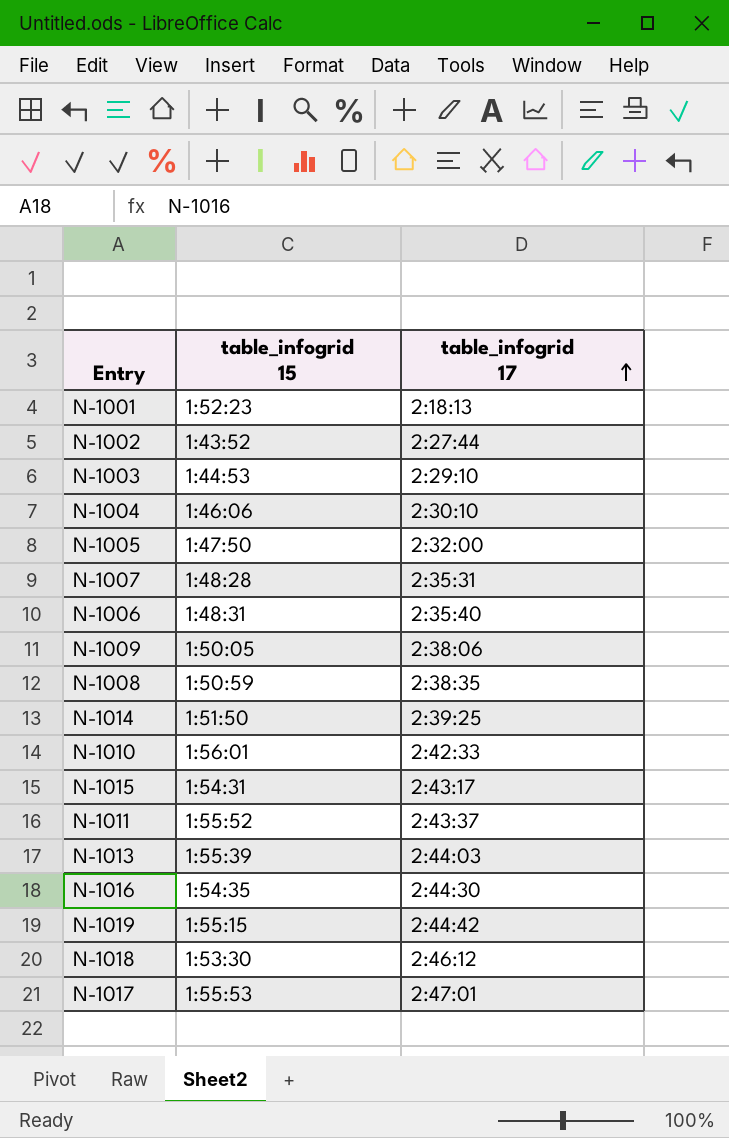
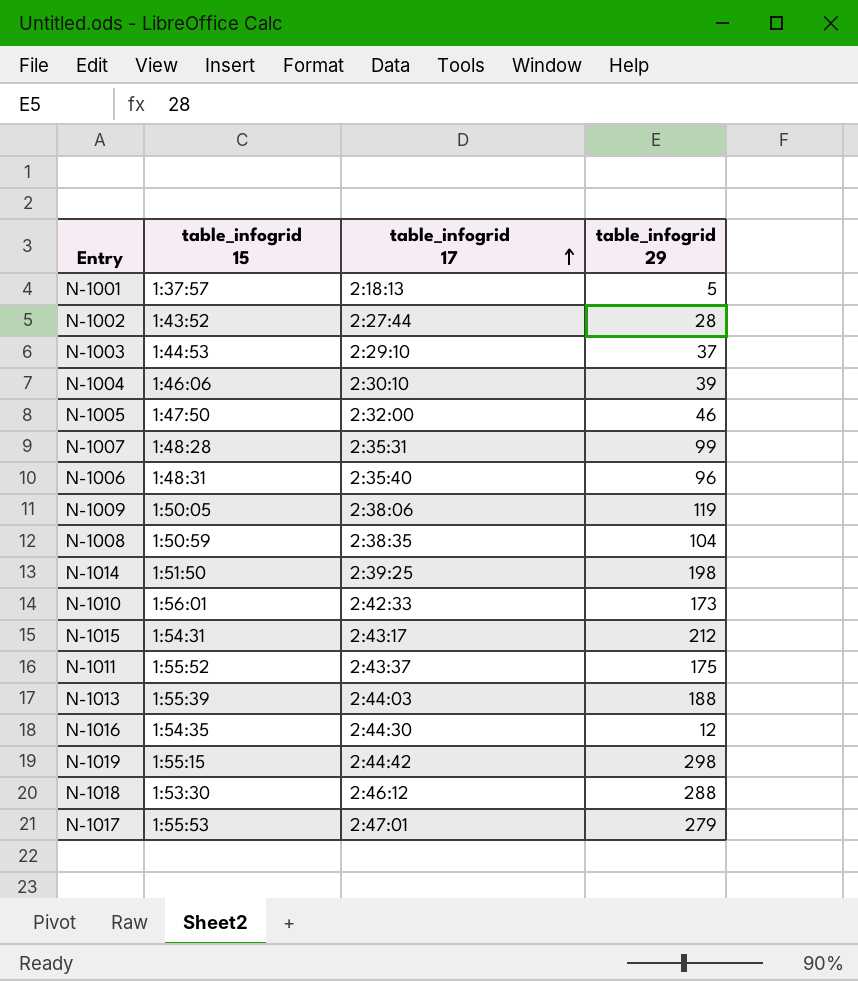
column table_infogrid 29 | position: none -> 4
N-1001 | table_infogrid 15: 1:52:23 -> 1:37:57

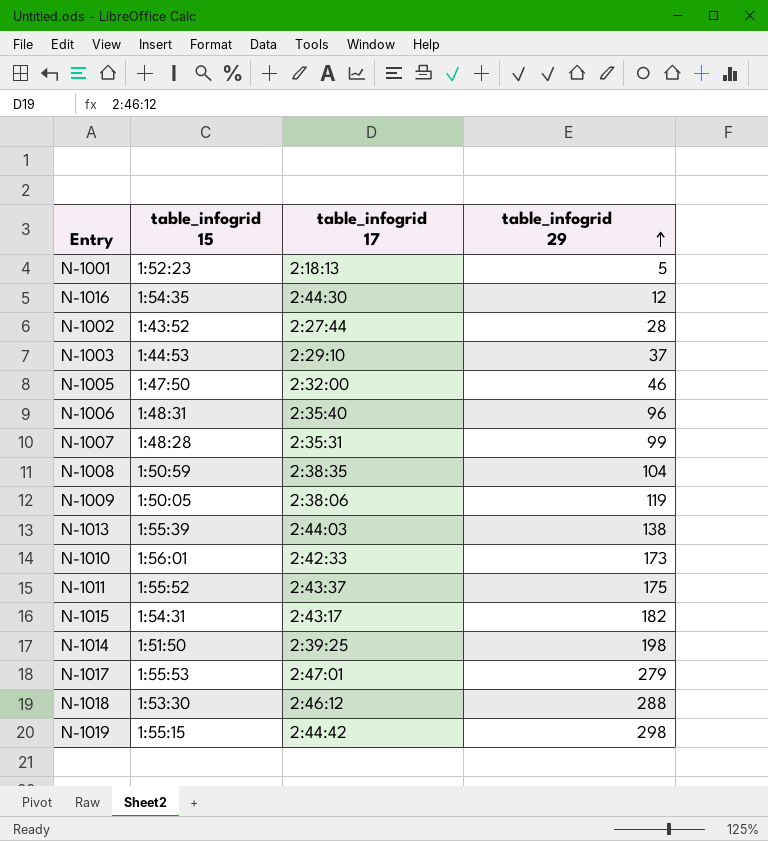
row order: table_infogrid 17 ascending -> table_infogrid 29 ascending
row N-1004: 1:46:06 | 2:30:10 | 39 -> none
N-1001 | table_infogrid 15: 1:37:57 -> 1:52:23
N-1013 | table_infogrid 29: 188 -> 138
N-1015 | table_infogrid 29: 212 -> 182

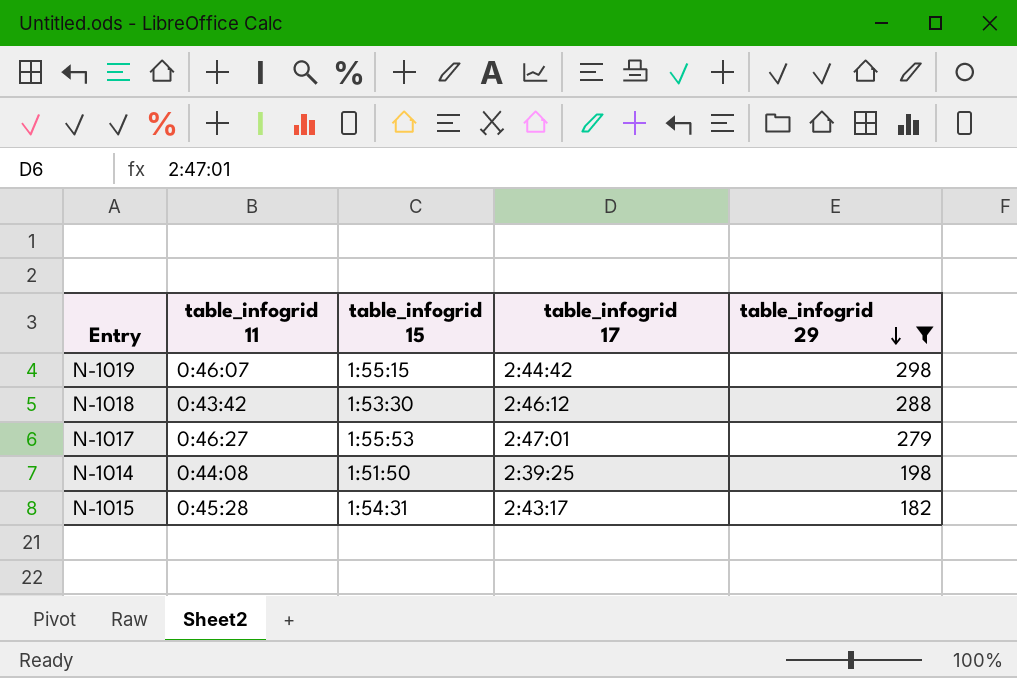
filter: none -> table_infogrid 29 >= 182
row order: table_infogrid 29 ascending -> table_infogrid 29 descending
column table_infogrid 11 | position: none -> 2

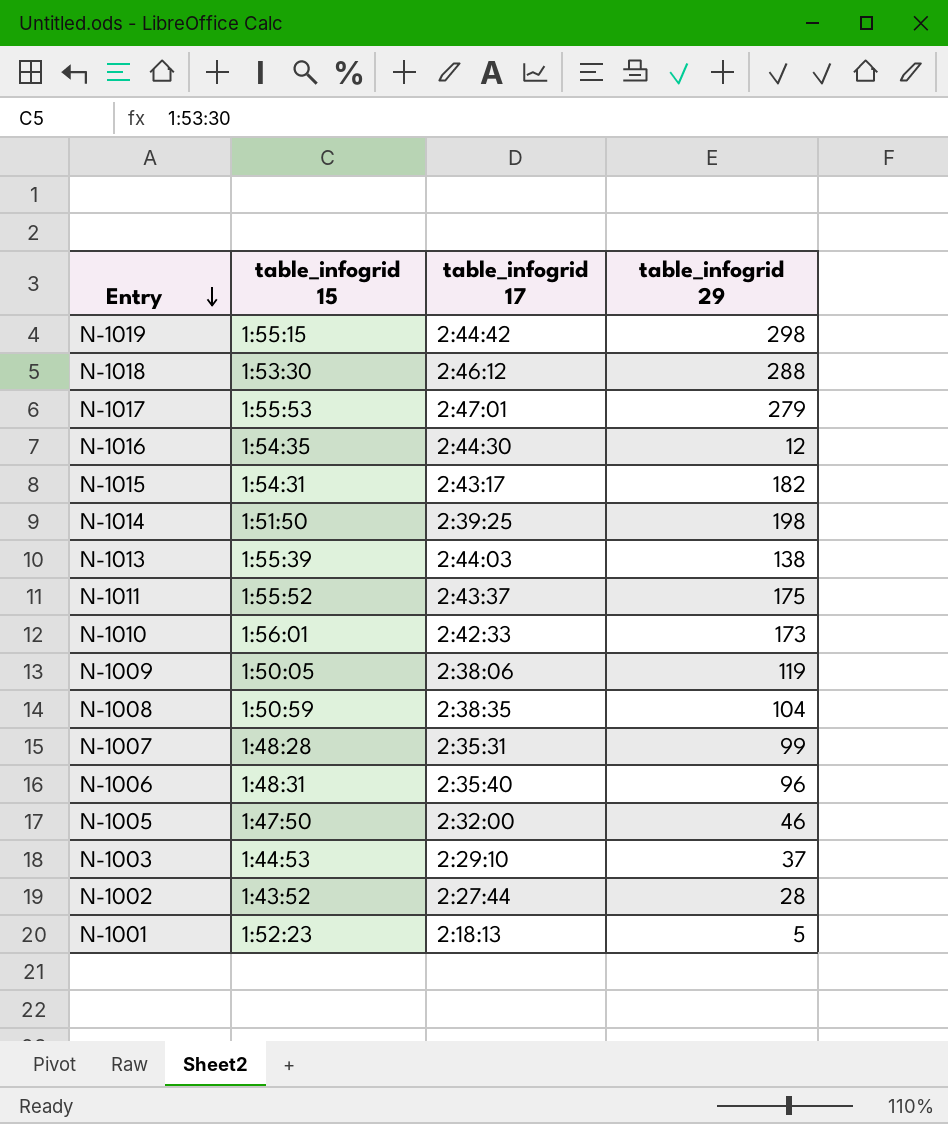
filter: table_infogrid 29 >= 182 -> none
row order: table_infogrid 29 descending -> Entry descending
column table_infogrid 11 | position: 2 -> none

